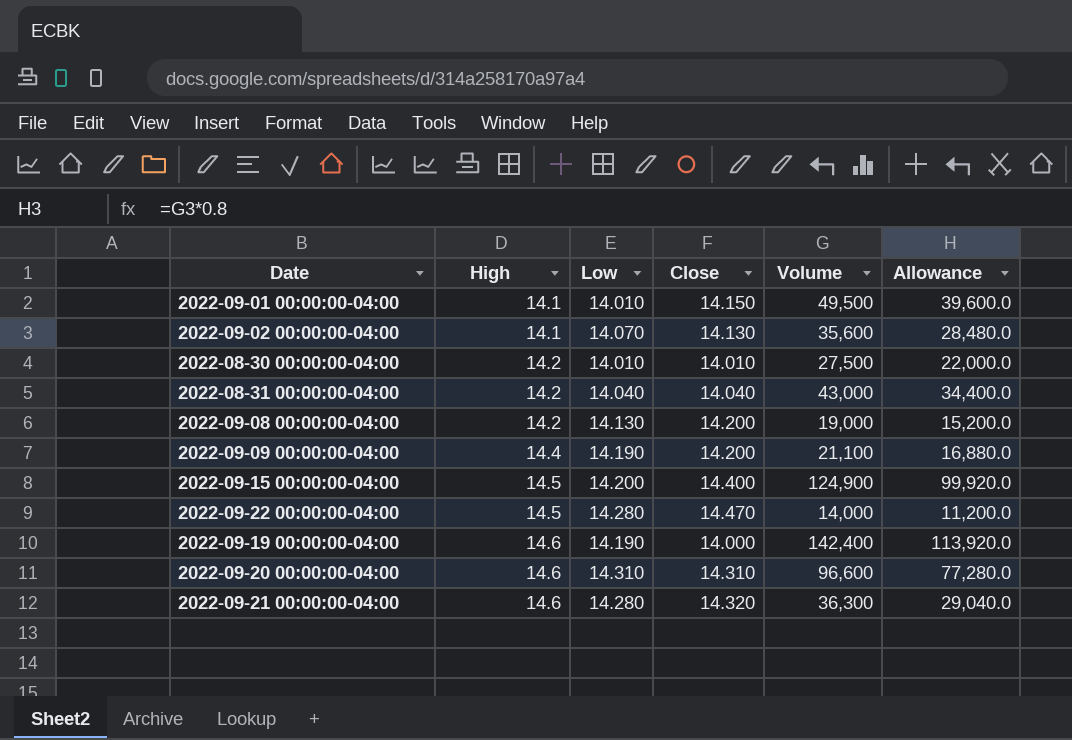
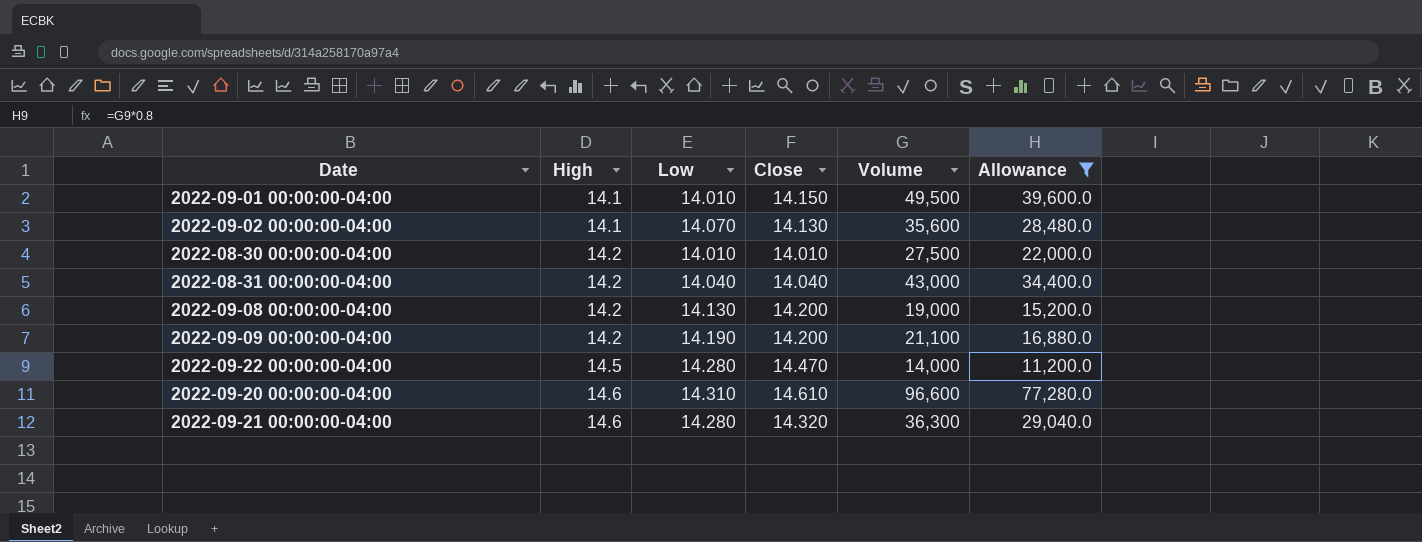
filter: none -> Allowance <= 77,280.0
2022-09-09 00:00:00-04:00 | High: 14.4 -> 14.2
2022-09-20 00:00:00-04:00 | Close: 14.310 -> 14.610

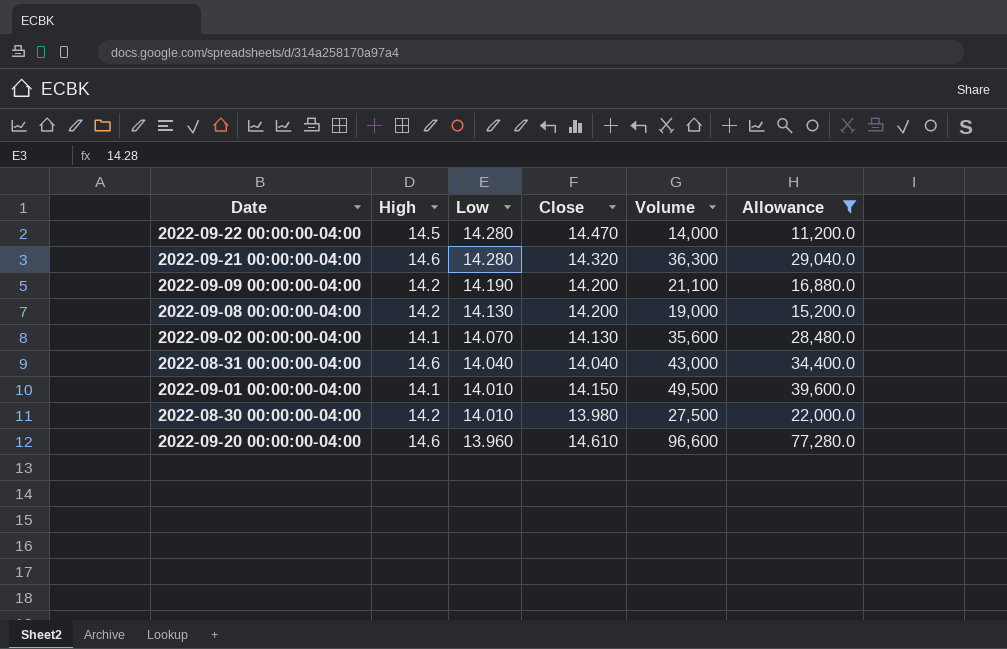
row order: High ascending -> Low descending
2022-08-31 00:00:00-04:00 | High: 14.2 -> 14.6
2022-08-30 00:00:00-04:00 | Close: 14.010 -> 13.980
2022-09-20 00:00:00-04:00 | Low: 14.310 -> 13.960

